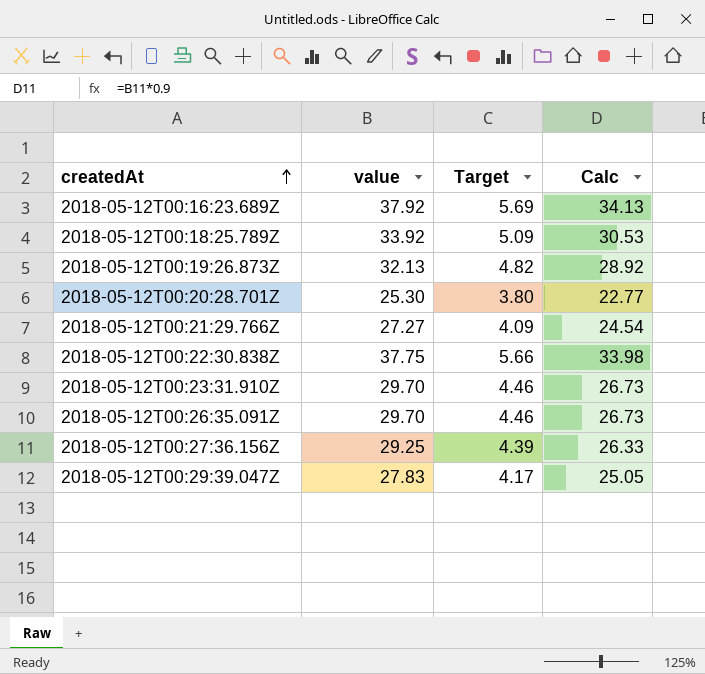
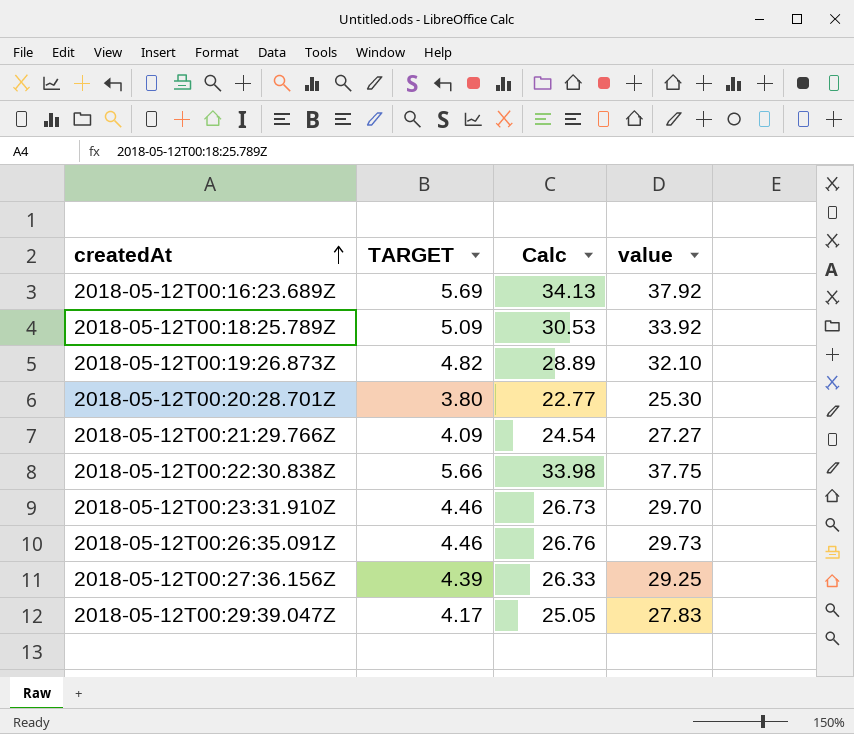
column name: Target -> TARGET
column value | position: 2 -> 4
2018-05-12T00:19:26.873Z | Calc: 28.92 -> 28.89
2018-05-12T00:19:26.873Z | value: 32.13 -> 32.10
2018-05-12T00:26:35.091Z | Calc: 26.73 -> 26.76
2018-05-12T00:26:35.091Z | value: 29.70 -> 29.73

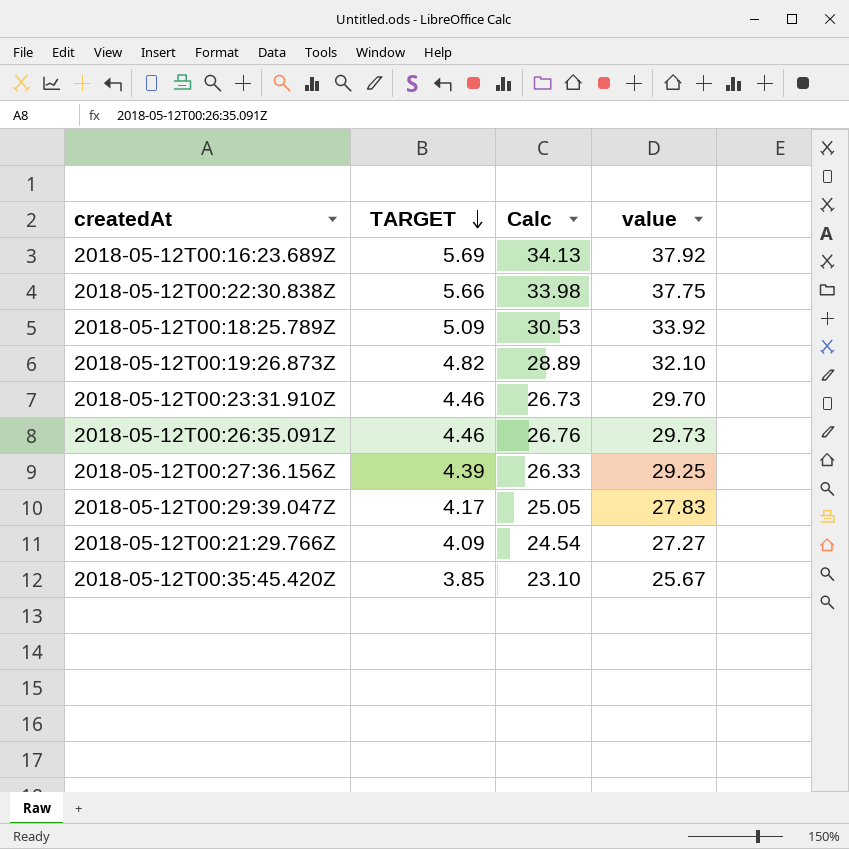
row order: createdAt ascending -> TARGET descending
row 2018-05-12T00:20:28.701Z: 3.80 | 22.77 | 25.30 -> none
row 2018-05-12T00:35:45.420Z: none -> 3.85 | 23.10 | 25.67

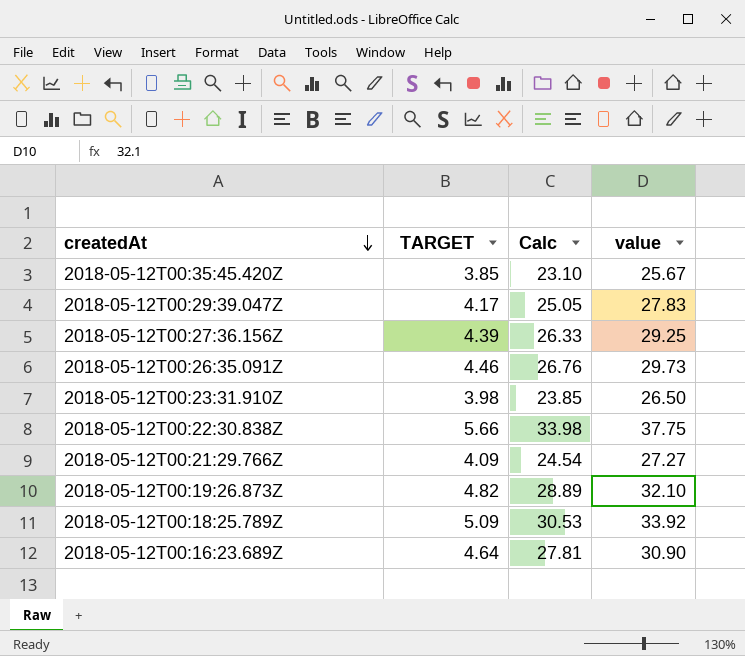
row order: TARGET descending -> createdAt descending
2018-05-12T00:23:31.910Z | TARGET: 4.46 -> 3.98
2018-05-12T00:23:31.910Z | Calc: 26.73 -> 23.85
2018-05-12T00:23:31.910Z | value: 29.70 -> 26.50
2018-05-12T00:16:23.689Z | TARGET: 5.69 -> 4.64
2018-05-12T00:16:23.689Z | Calc: 34.13 -> 27.81
2018-05-12T00:16:23.689Z | value: 37.92 -> 30.90

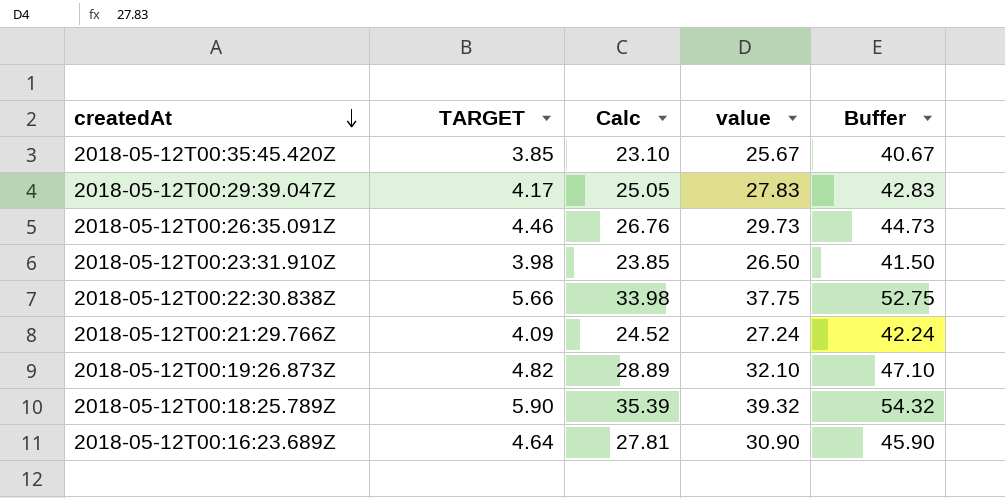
column Buffer | formula: none -> [value] + 15
row 2018-05-12T00:27:36.156Z: 4.39 | 26.33 | 29.25 -> none
2018-05-12T00:21:29.766Z | Calc: 24.54 -> 24.52
2018-05-12T00:21:29.766Z | value: 27.27 -> 27.24
2018-05-12T00:18:25.789Z | TARGET: 5.09 -> 5.90
2018-05-12T00:18:25.789Z | Calc: 30.53 -> 35.39
2018-05-12T00:18:25.789Z | value: 33.92 -> 39.32

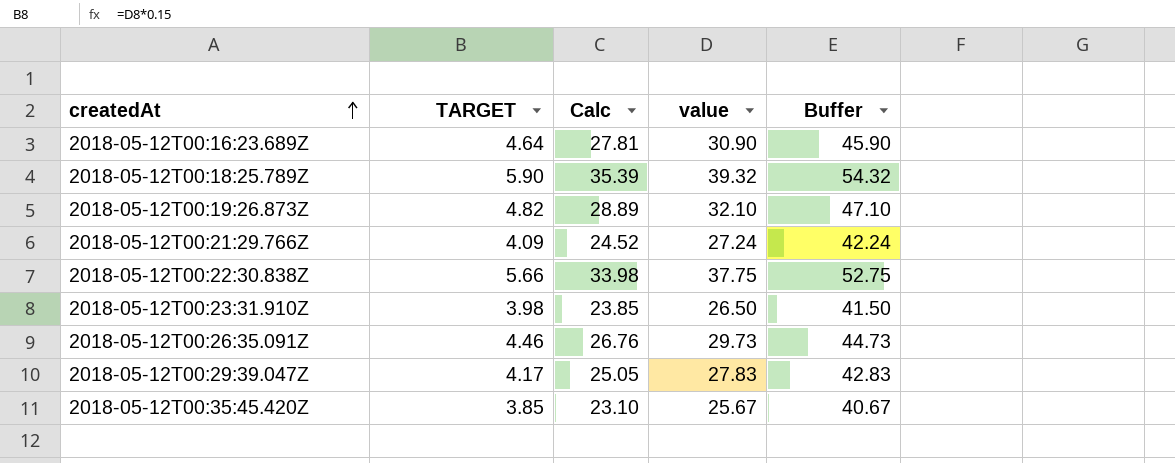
row order: createdAt descending -> createdAt ascending

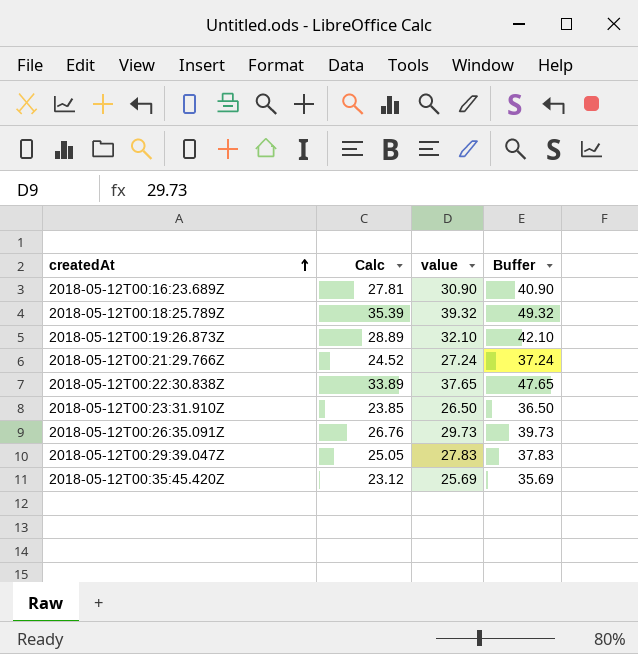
column TARGET | formula: [value] * 0.15 -> none
column Buffer | formula: [value] + 15 -> [value] + 10
2018-05-12T00:22:30.838Z | Calc: 33.98 -> 33.89
2018-05-12T00:22:30.838Z | value: 37.75 -> 37.65
2018-05-12T00:35:45.420Z | Calc: 23.10 -> 23.12
2018-05-12T00:35:45.420Z | value: 25.67 -> 25.69

